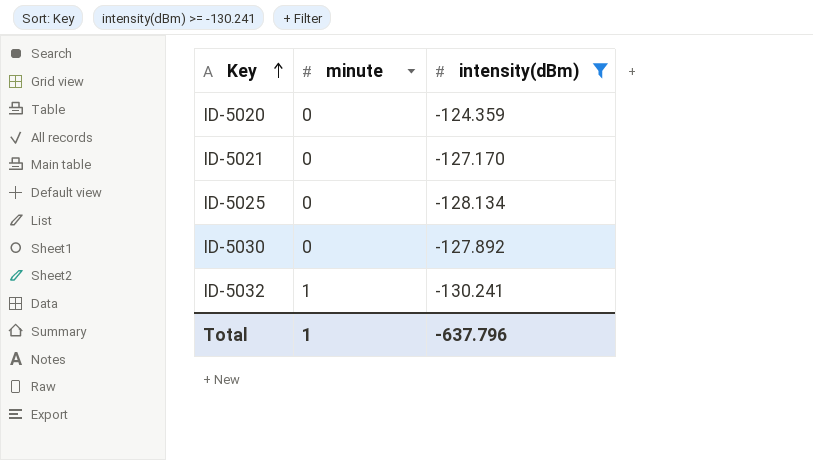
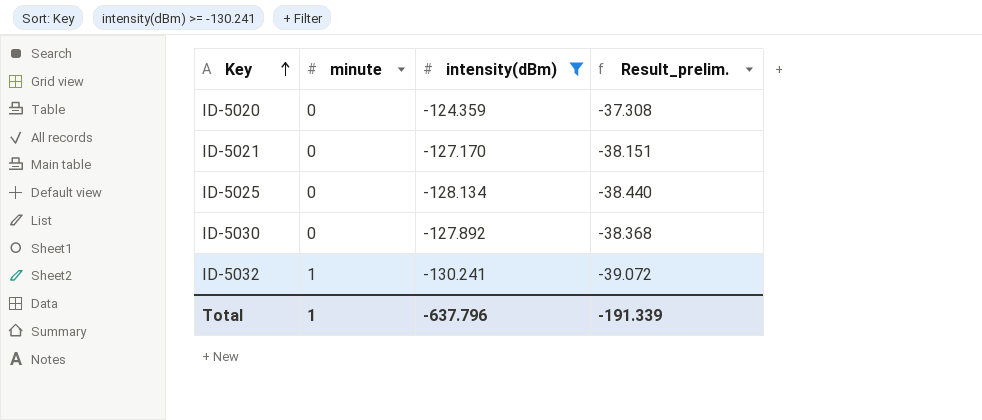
column Result_prelim. | formula: none -> [intensity(dBm)] * 0.3

